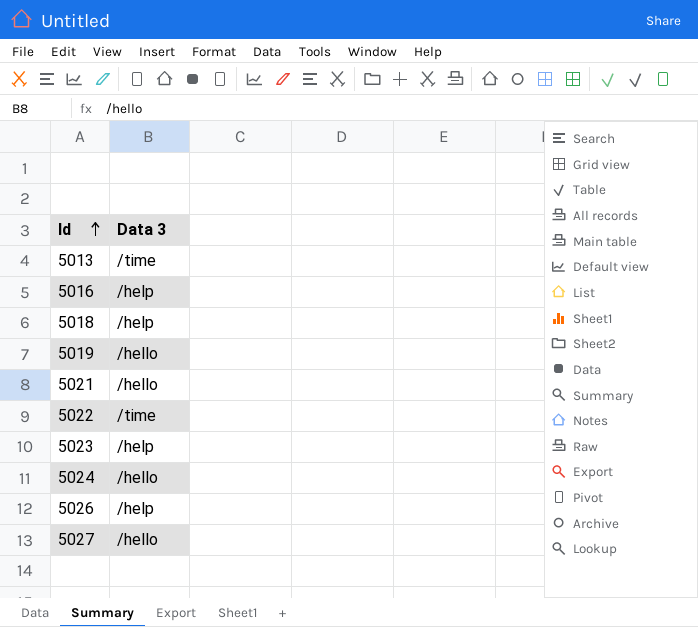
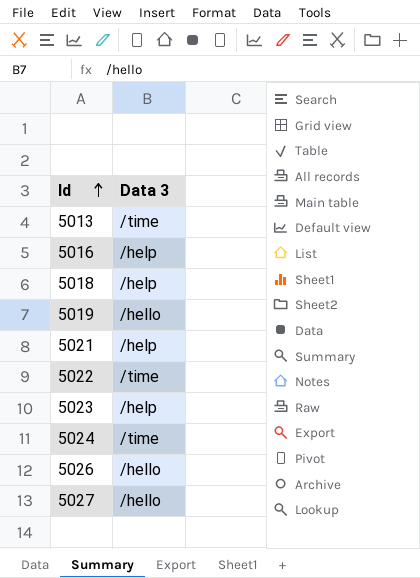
5021 | Data 3: /hello -> /help
5024 | Data 3: /hello -> /time
5026 | Data 3: /help -> /hello

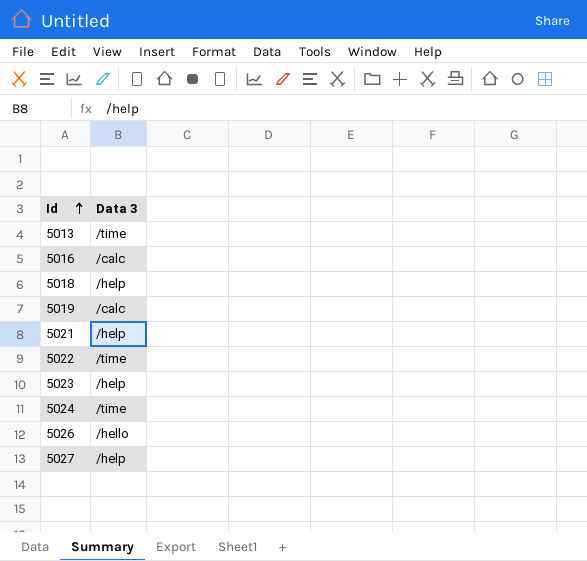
5016 | Data 3: /help -> /calc
5019 | Data 3: /hello -> /calc
5027 | Data 3: /hello -> /help

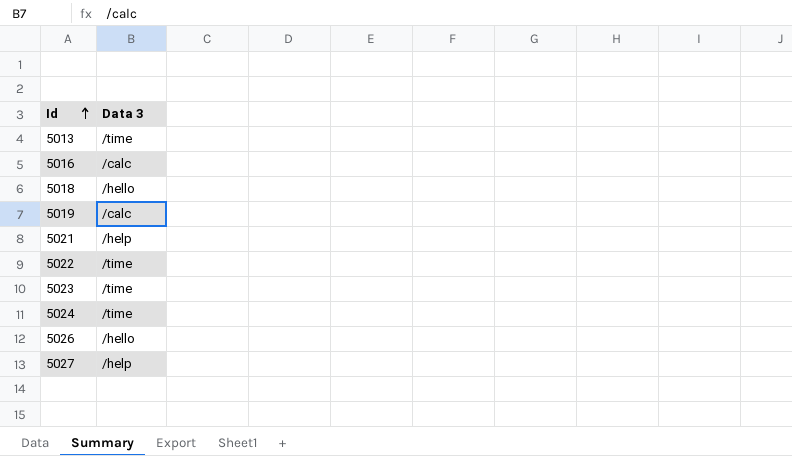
5018 | Data 3: /help -> /hello
5023 | Data 3: /help -> /time

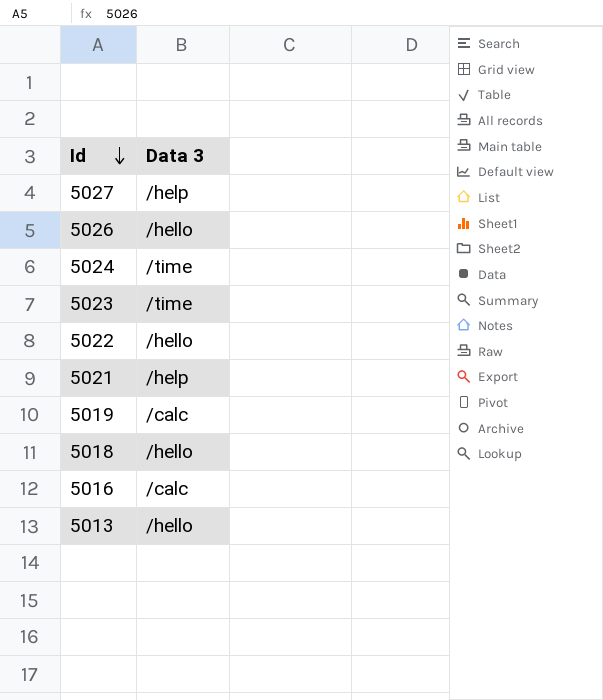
row order: Id ascending -> Id descending
5022 | Data 3: /time -> /hello
5013 | Data 3: /time -> /hello

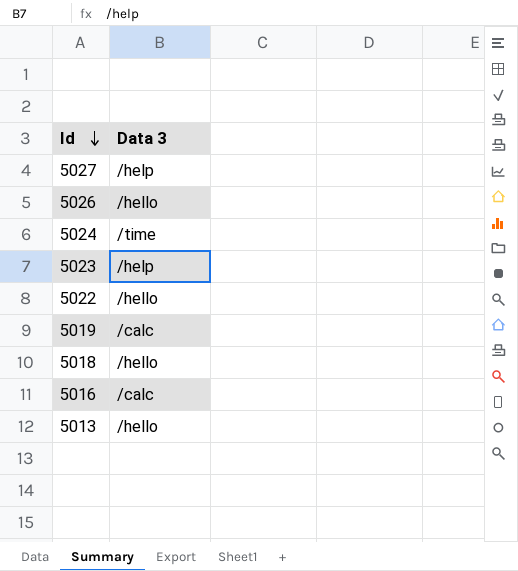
row 5021: /help -> none
5023 | Data 3: /time -> /help

